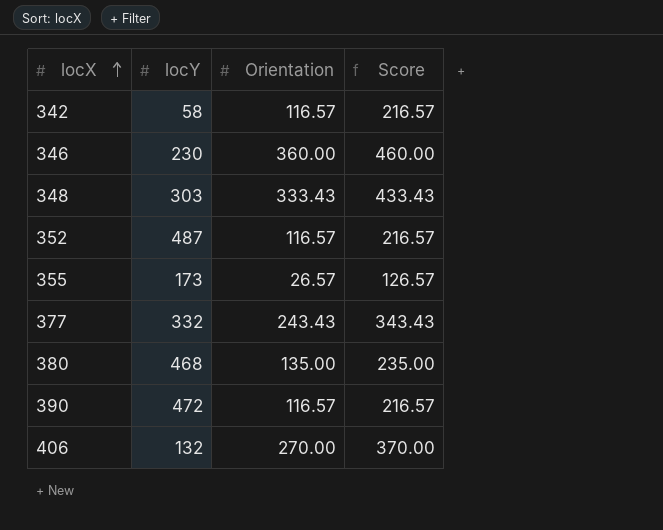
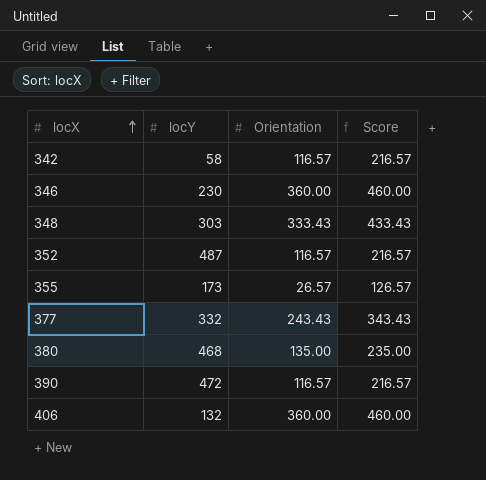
406 | Orientation: 270.00 -> 360.00
406 | Score: 370.00 -> 460.00

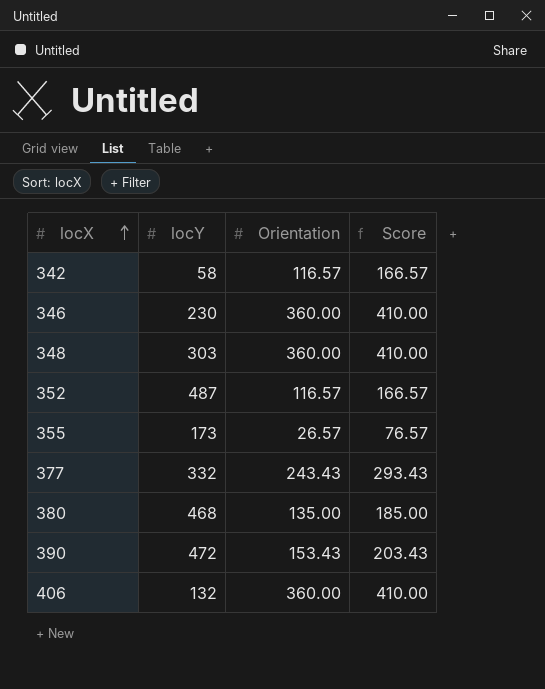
column Score | formula: [Orientation] + 100 -> [Orientation] + 50
348 | Orientation: 333.43 -> 360.00
390 | Orientation: 116.57 -> 153.43

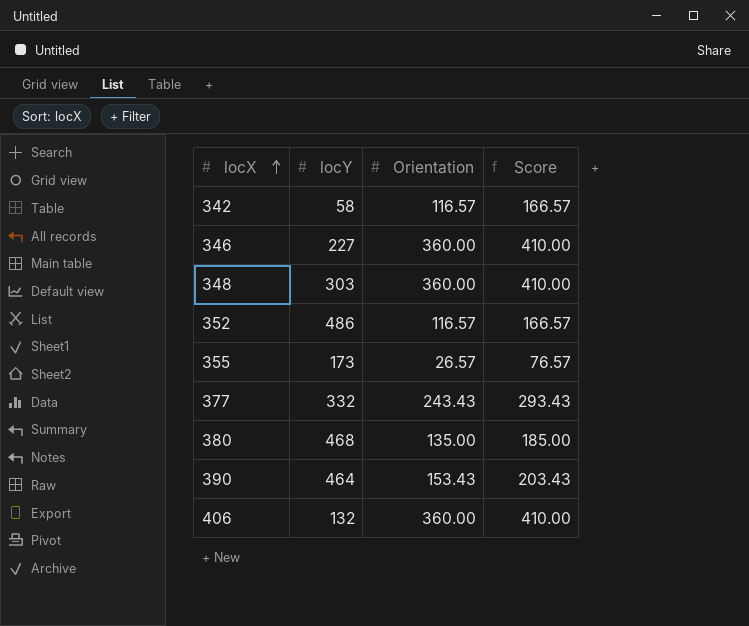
346 | locY: 230 -> 227
352 | locY: 487 -> 486
390 | locY: 472 -> 464

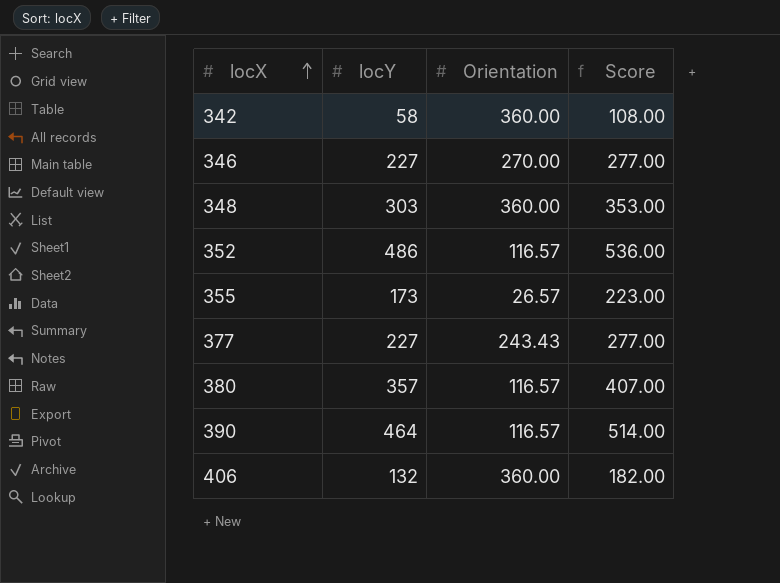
column Score | formula: [Orientation] + 50 -> [locY] + 50
342 | Orientation: 116.57 -> 360.00
346 | Orientation: 360.00 -> 270.00
377 | locY: 332 -> 227
380 | locY: 468 -> 357
380 | Orientation: 135.00 -> 116.57
390 | Orientation: 153.43 -> 116.57

